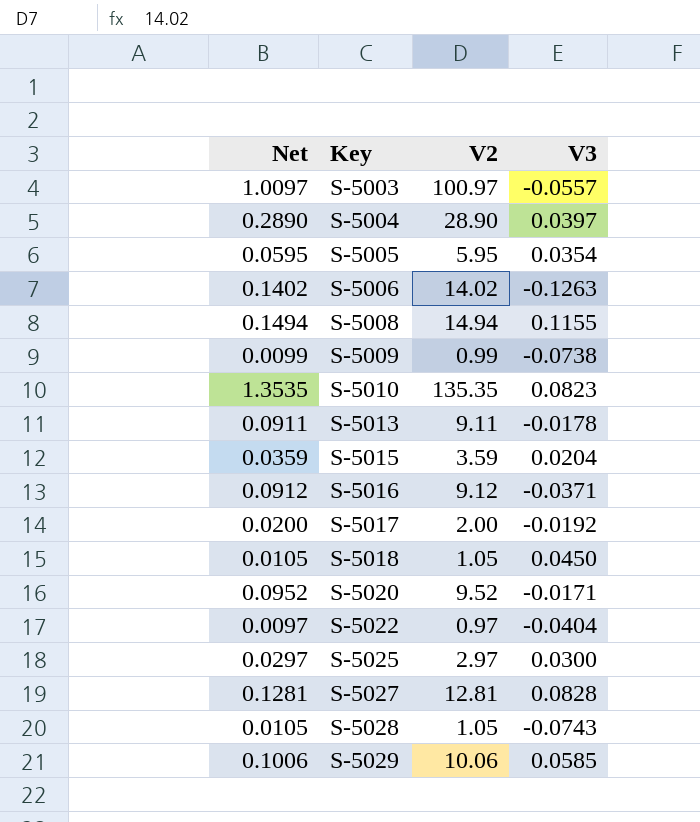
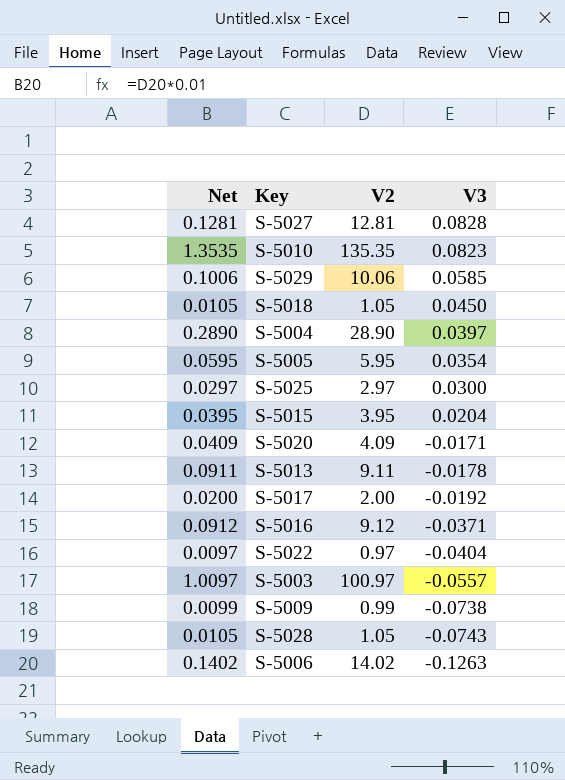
row order: Key ascending -> V3 descending
row S-5008: 0.1494 | 14.94 | 0.1155 -> none
S-5015 | Net: 0.0359 -> 0.0395
S-5015 | V2: 3.59 -> 3.95
S-5020 | Net: 0.0952 -> 0.0409
S-5020 | V2: 9.52 -> 4.09

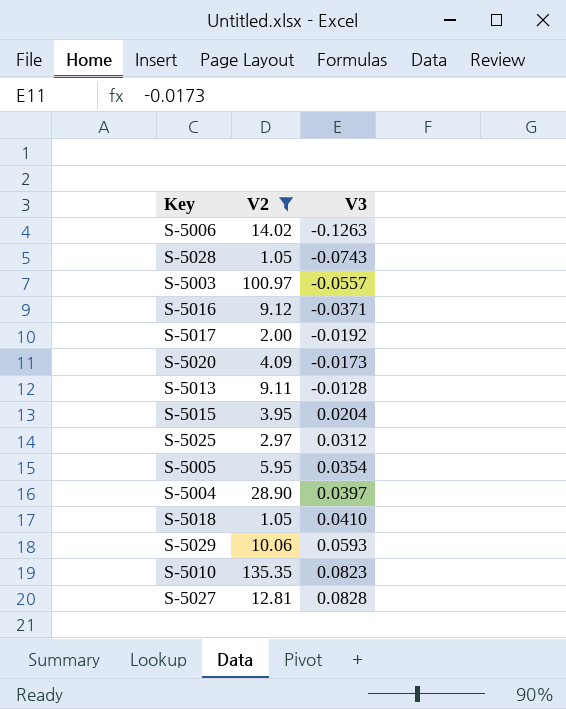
filter: none -> V2 >= 1.05
row order: V3 descending -> V3 ascending
column Net | formula: [V2] * 0.01 -> none
S-5020 | V3: -0.0171 -> -0.0173
S-5013 | V3: -0.0178 -> -0.0128
S-5025 | V3: 0.0300 -> 0.0312
S-5018 | V3: 0.0450 -> 0.0410
S-5029 | V3: 0.0585 -> 0.0593

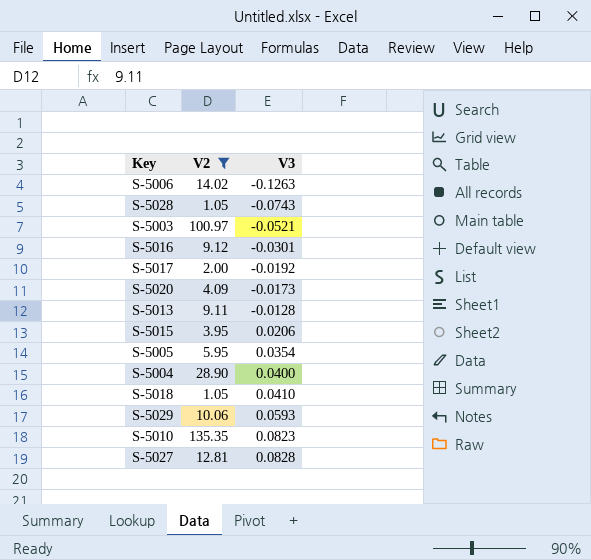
row S-5025: 2.97 | 0.0312 -> none
S-5003 | V3: -0.0557 -> -0.0521
S-5016 | V3: -0.0371 -> -0.0301
S-5015 | V3: 0.0204 -> 0.0206
S-5004 | V3: 0.0397 -> 0.0400

